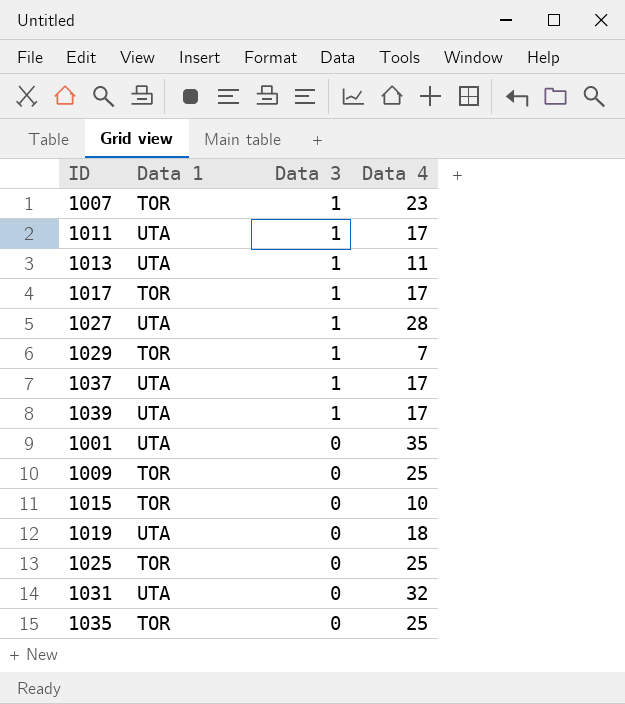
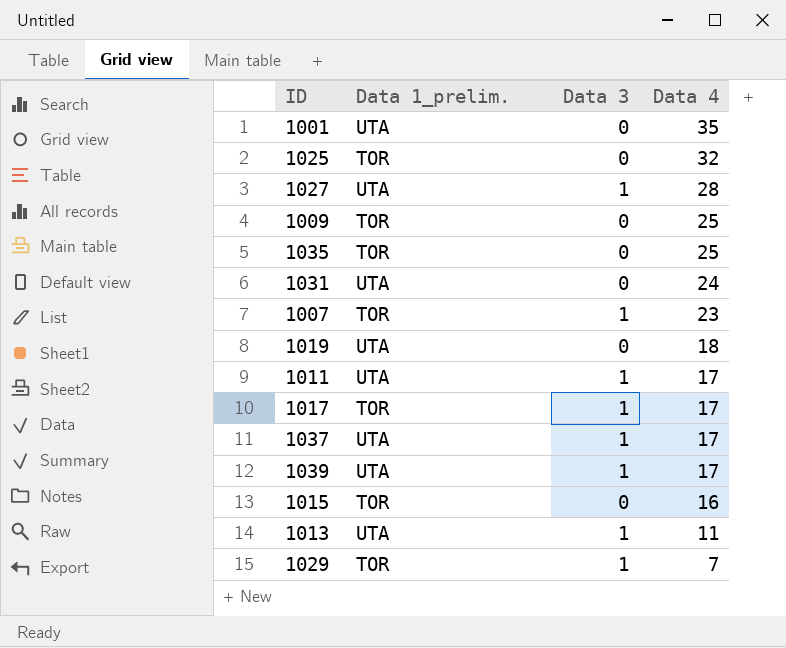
row order: Data 3 descending -> Data 4 descending
column name: Data 1 -> Data 1_prelim.
1025 | Data 4: 25 -> 32
1031 | Data 4: 32 -> 24
1015 | Data 4: 10 -> 16

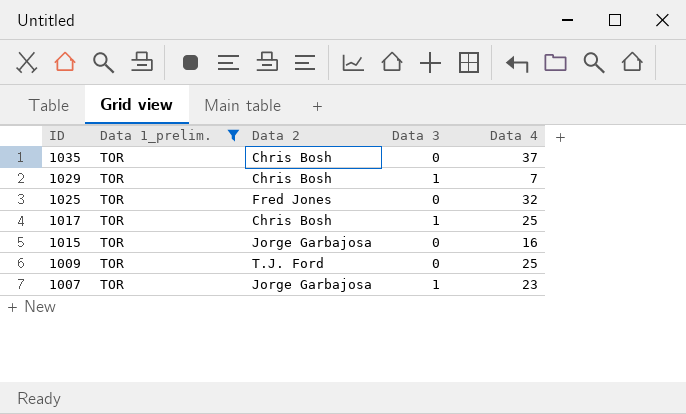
filter: none -> Data 1_prelim. = TOR
row order: Data 4 descending -> ID descending
column Data 2 | position: none -> 3
1035 | Data 4: 25 -> 37
1017 | Data 4: 17 -> 25

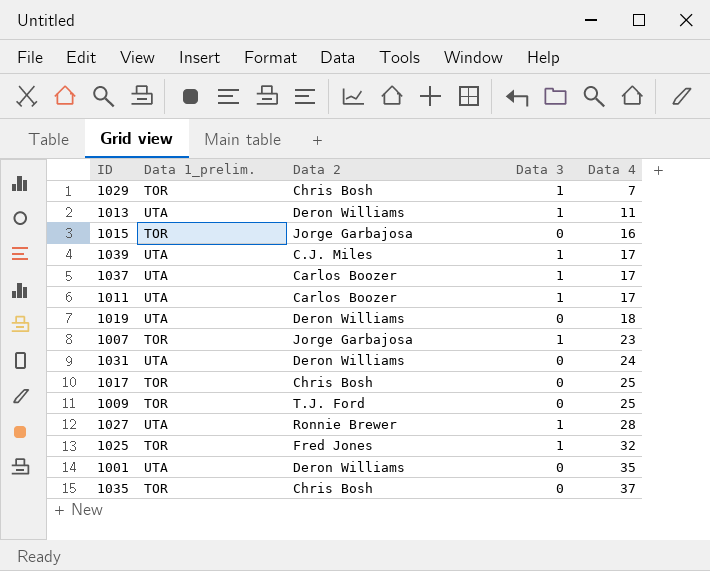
filter: Data 1_prelim. = TOR -> none
row order: ID descending -> Data 4 ascending
1017 | Data 3: 1 -> 0
1025 | Data 3: 0 -> 1

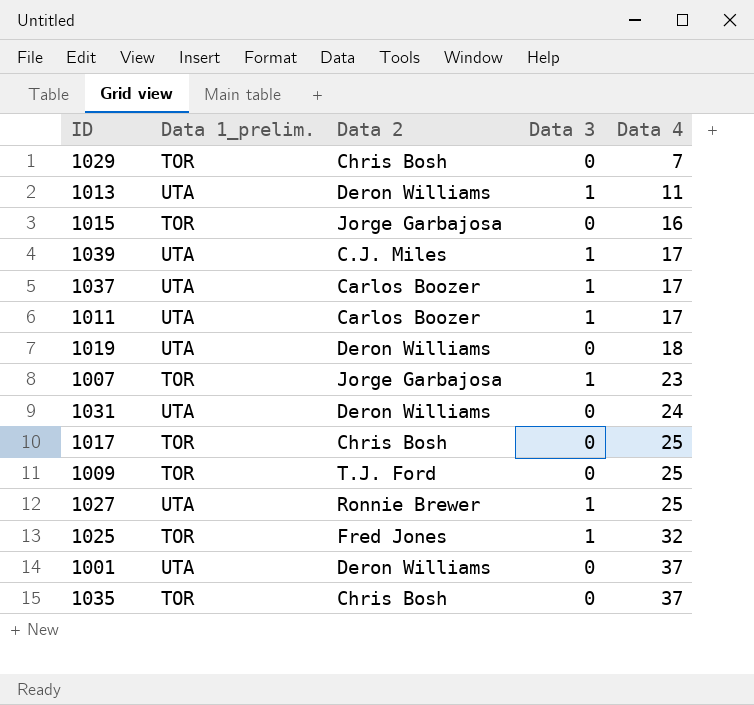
1029 | Data 3: 1 -> 0
1027 | Data 4: 28 -> 25
1001 | Data 4: 35 -> 37

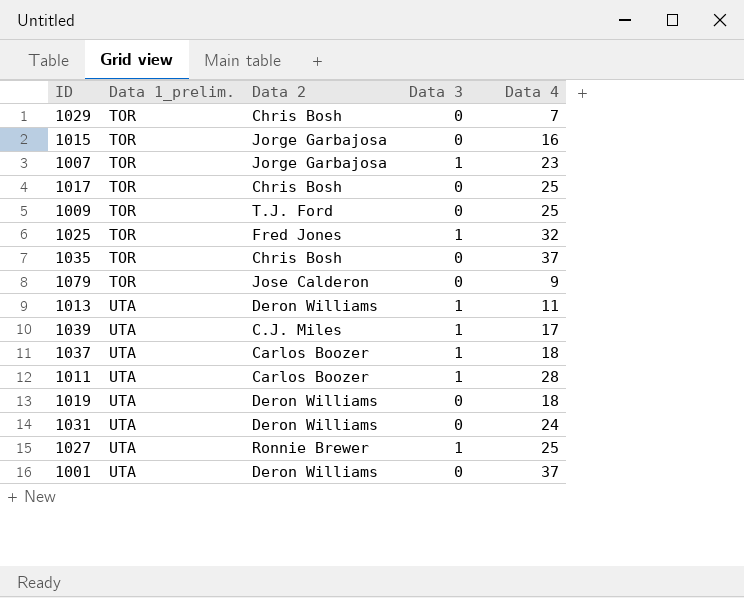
row order: Data 4 ascending -> Data 1_prelim. ascending
row 1079: none -> TOR | Jose Calderon | 0 | 9
1037 | Data 4: 17 -> 18
1011 | Data 4: 17 -> 28

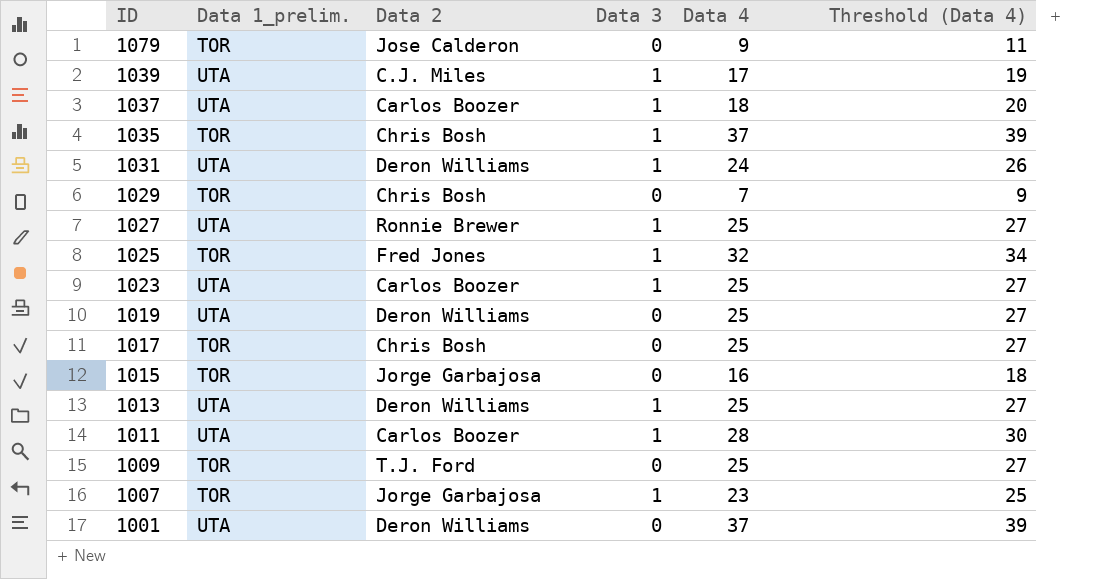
row order: Data 1_prelim. ascending -> ID descending
column Threshold (Data 4) | formula: none -> [Data 4] + 2
1035 | Data 3: 0 -> 1
1031 | Data 3: 0 -> 1
row 1023: none -> UTA | Carlos Boozer | 1 | 25 | 27
1019 | Data 4: 18 -> 25
1013 | Data 4: 11 -> 25

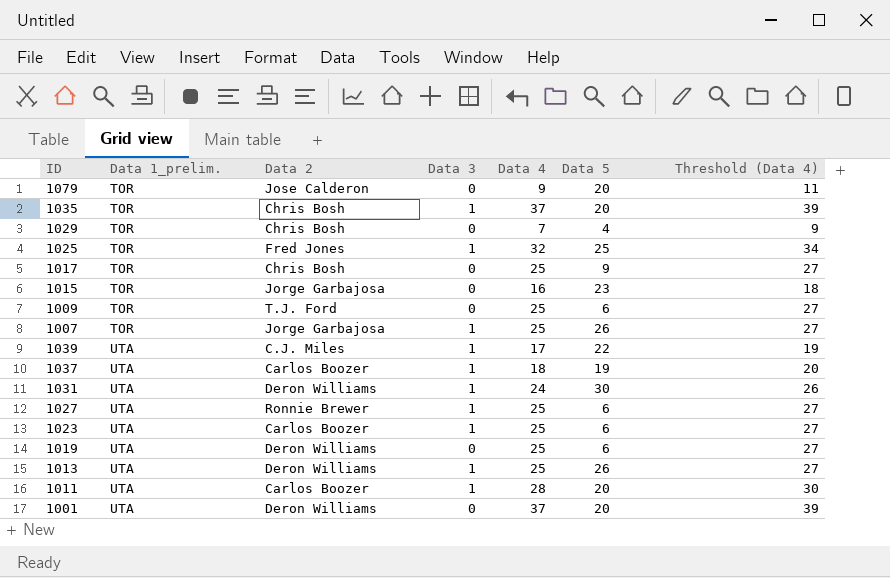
row order: ID descending -> Data 1_prelim. ascending
column Data 5 | position: none -> 6
1007 | Data 4: 23 -> 25
1007 | Threshold (Data 4): 25 -> 27

